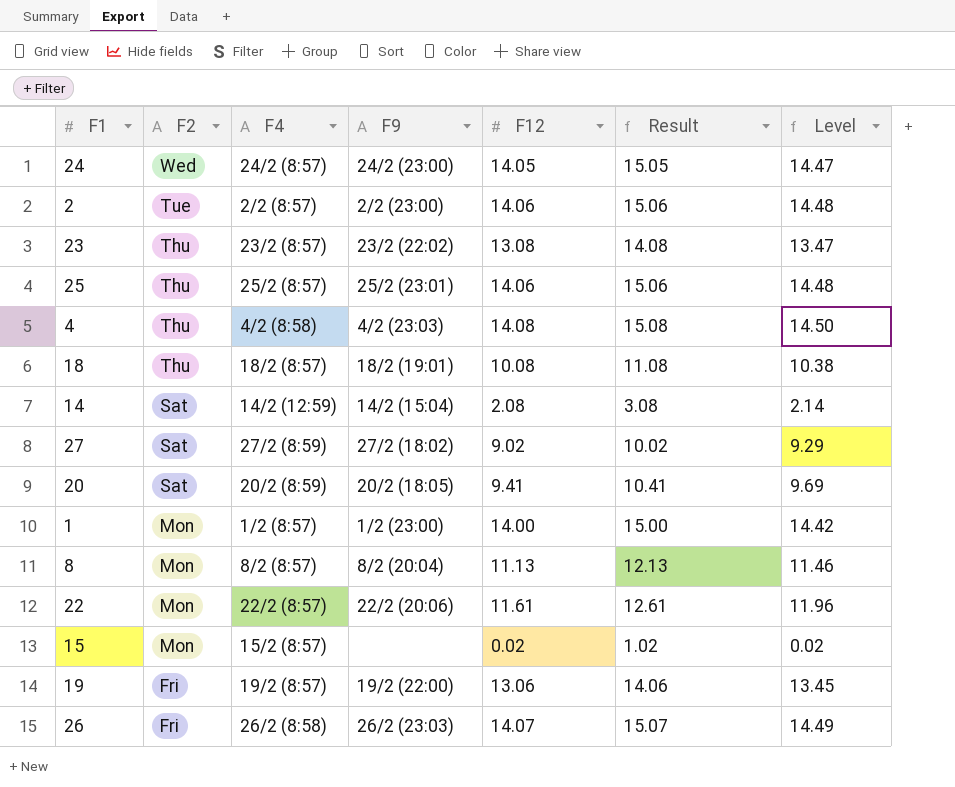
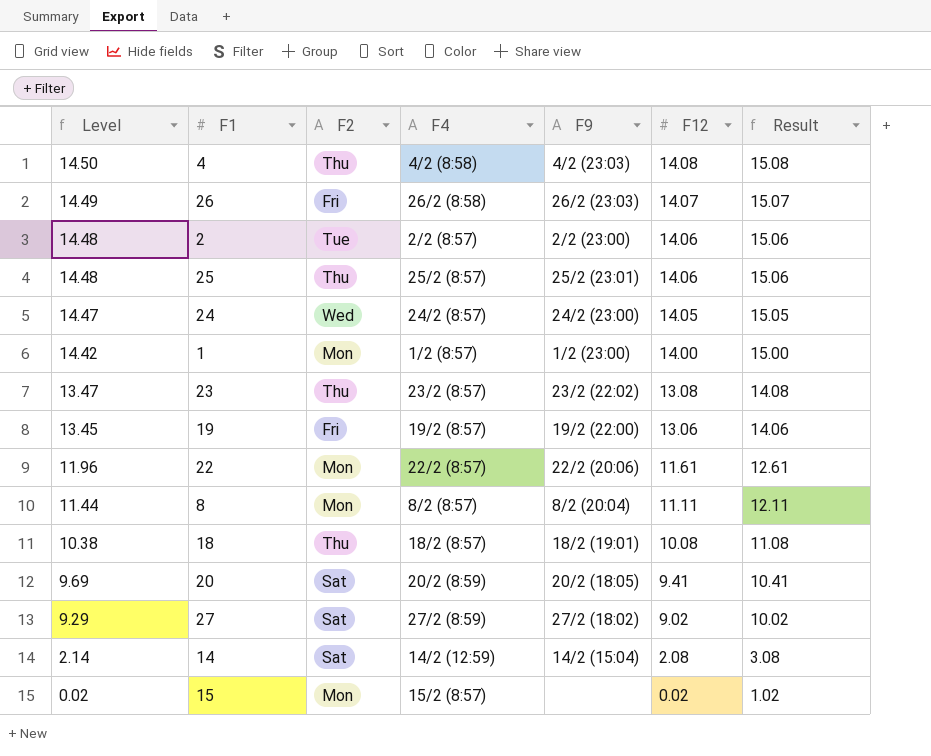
row order: F2 descending -> Level descending
column Level | position: 7 -> 1
8 | Level: 11.46 -> 11.44
8 | F12: 11.13 -> 11.11
8 | Result: 12.13 -> 12.11

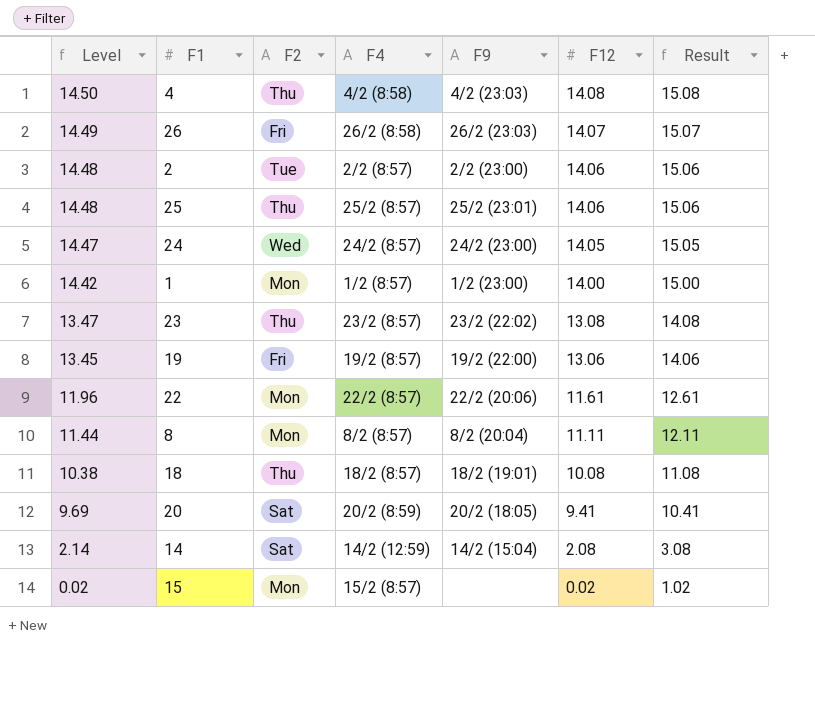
row 27: 9.29 | Sat | 27/2 (8:59) | 27/2 (18:02) | 9.02 | 10.02 -> none

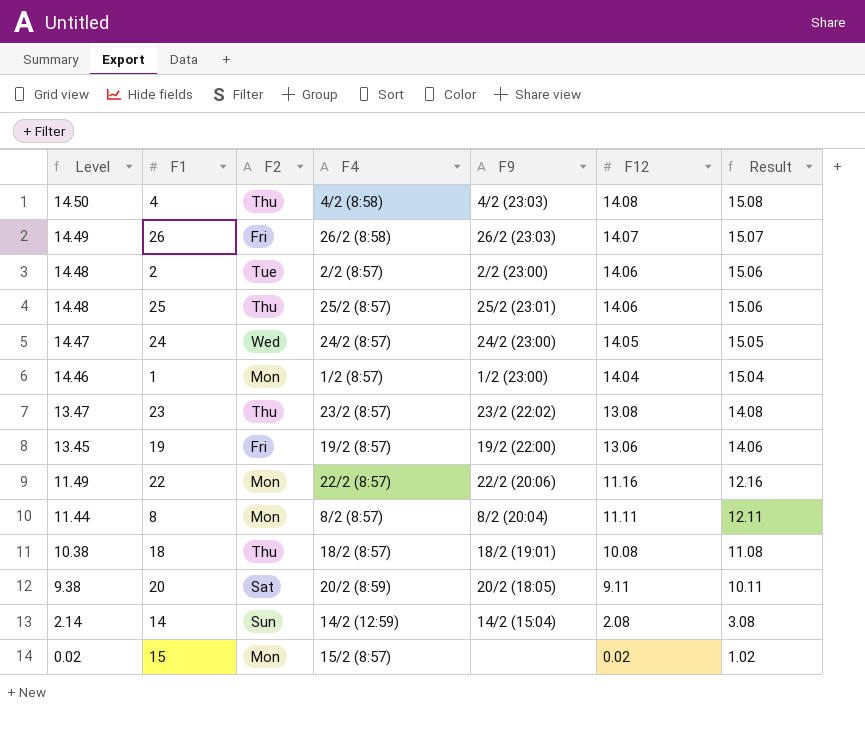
1 | Level: 14.42 -> 14.46
1 | F12: 14.00 -> 14.04
1 | Result: 15.00 -> 15.04
22 | Level: 11.96 -> 11.49
22 | F12: 11.61 -> 11.16
22 | Result: 12.61 -> 12.16
20 | Level: 9.69 -> 9.38
20 | F12: 9.41 -> 9.11
20 | Result: 10.41 -> 10.11
14 | F2: Sat -> Sun

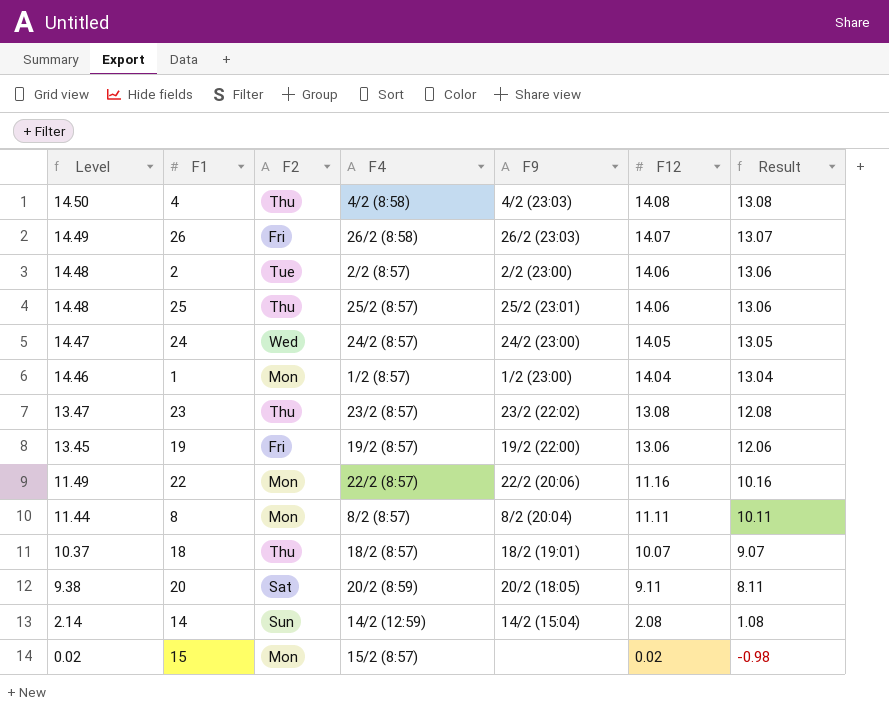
column Result | formula: [F12] + 1 -> [F12] - 1
18 | Level: 10.38 -> 10.37
18 | F12: 10.08 -> 10.07

